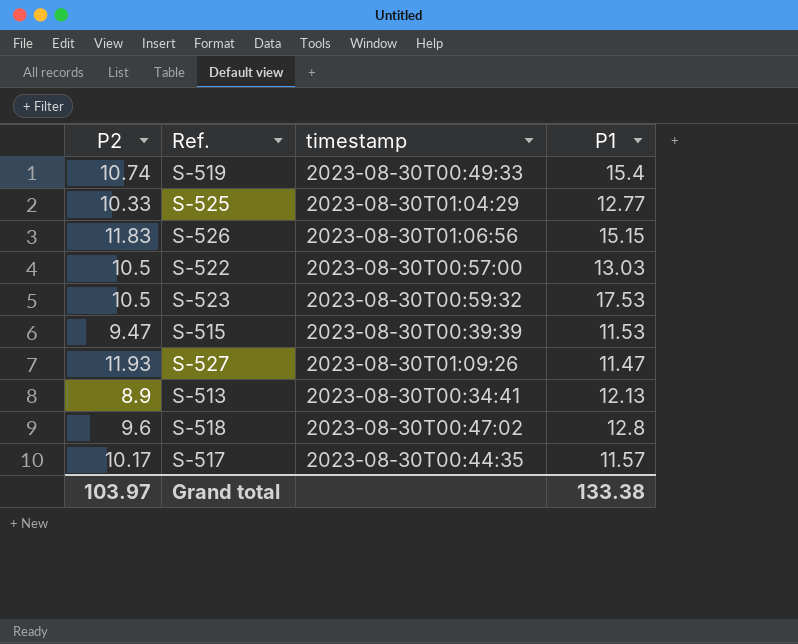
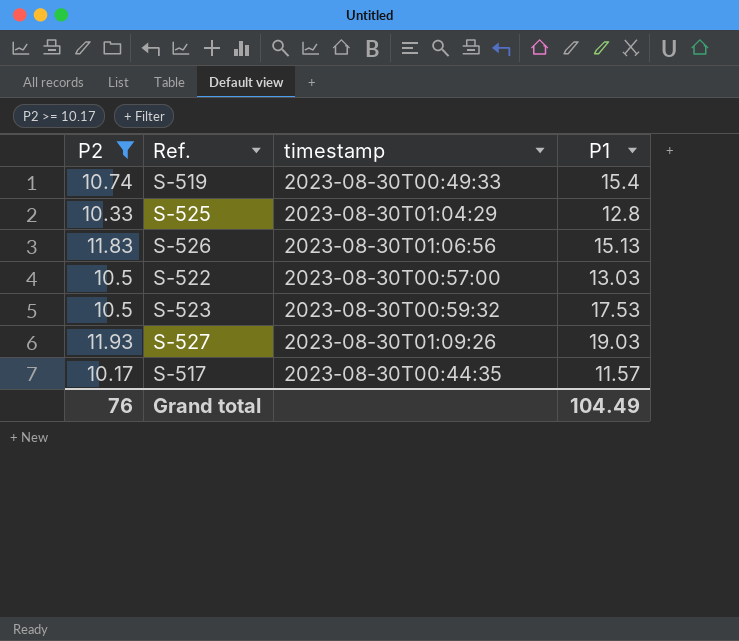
filter: none -> P2 >= 10.17
S-525 | P1: 12.77 -> 12.8
S-526 | P1: 15.15 -> 15.13
S-527 | P1: 11.47 -> 19.03
Grand total | P2: 103.97 -> 76
Grand total | P1: 133.38 -> 104.49

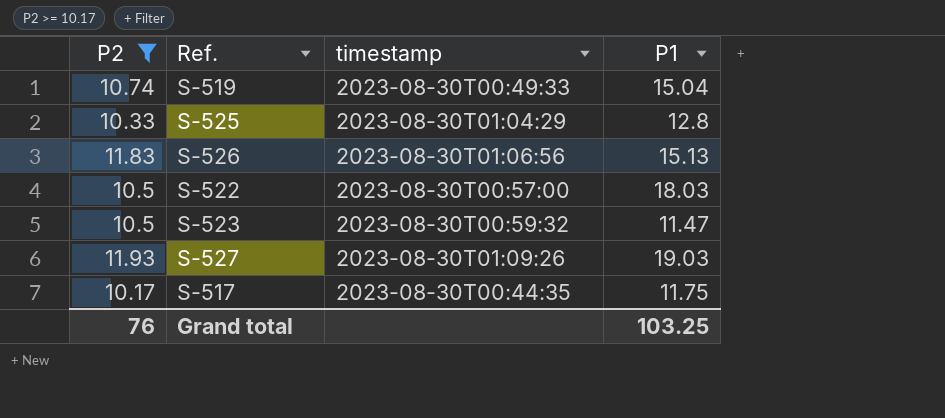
S-519 | P1: 15.4 -> 15.04
S-522 | P1: 13.03 -> 18.03
S-523 | P1: 17.53 -> 11.47
S-517 | P1: 11.57 -> 11.75
Grand total | P1: 104.49 -> 103.25

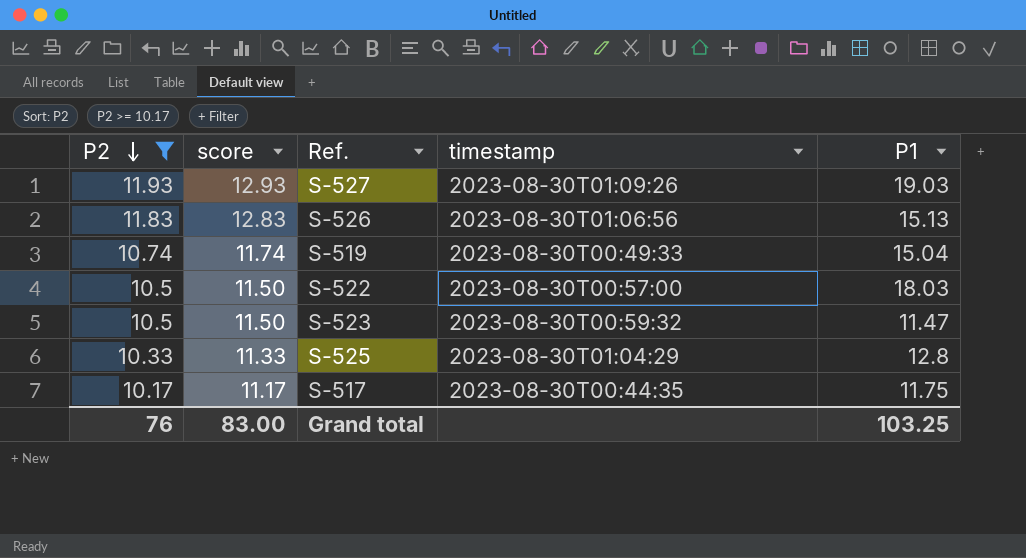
row order: none -> P2 descending
column score | formula: none -> [P2] + 1

